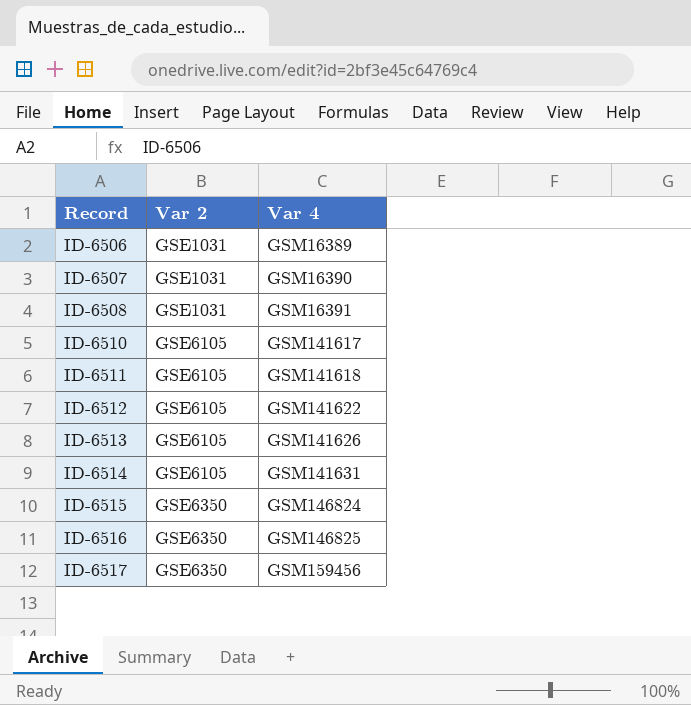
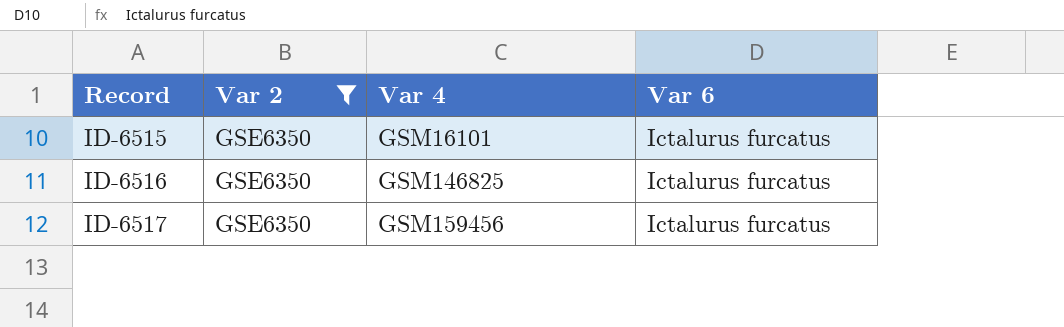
filter: none -> Var 2 = GSE6350
column Var 6 | position: none -> 4
ID-6515 | Var 4: GSM146824 -> GSM16101

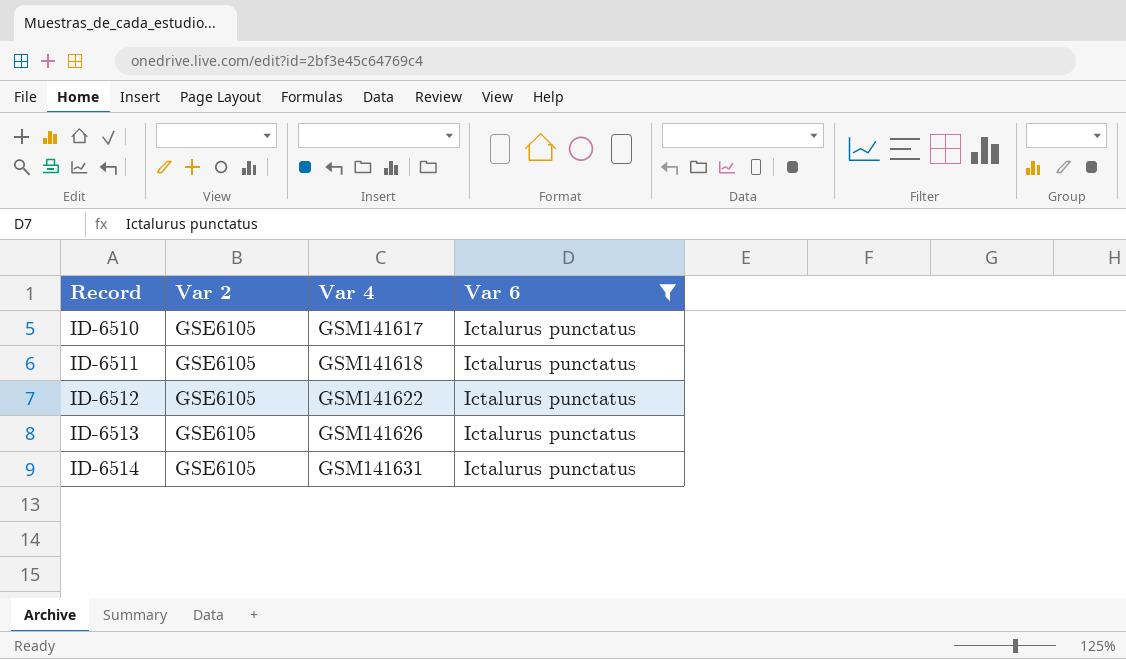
filter: Var 2 = GSE6350 -> Var 6 = Ictalurus punctatus

